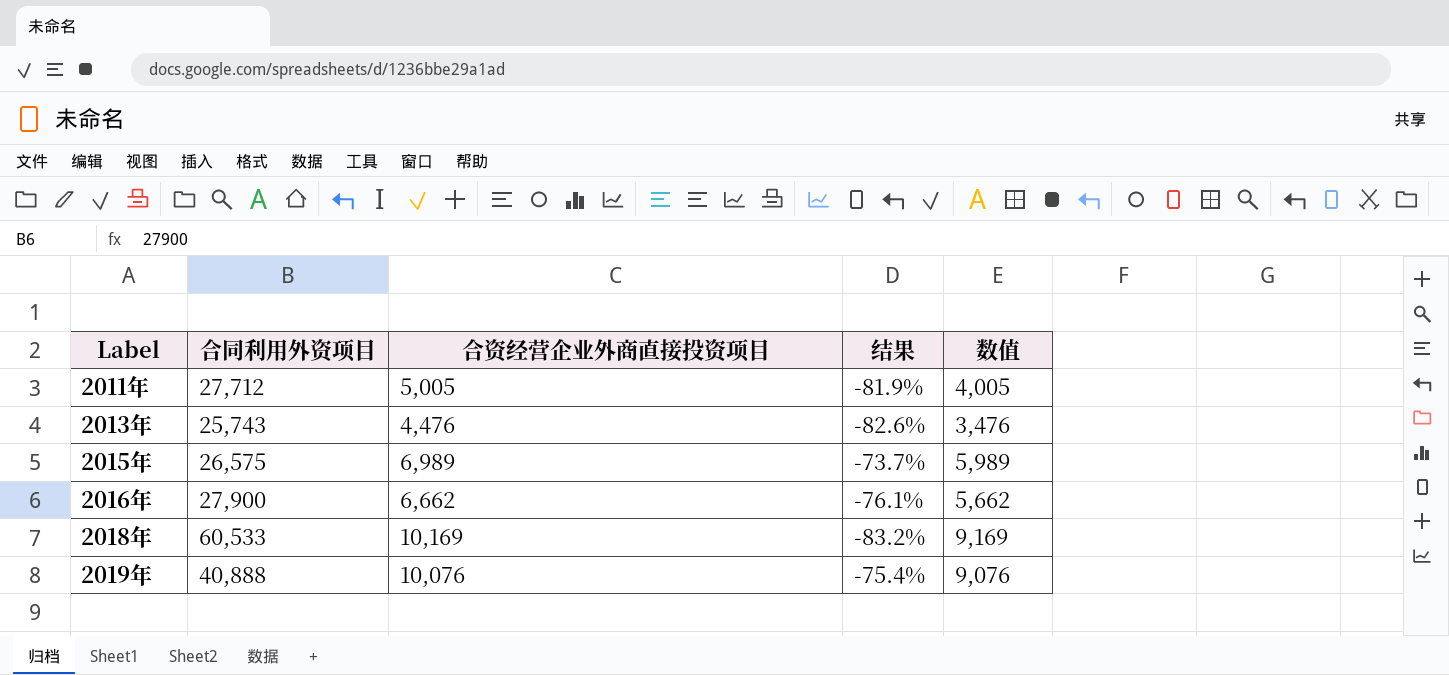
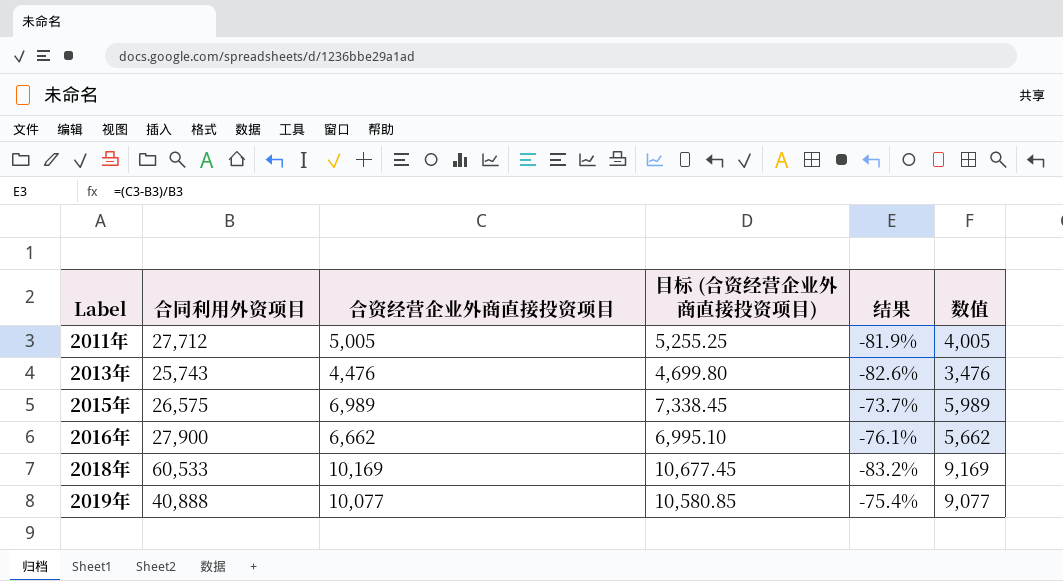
column 目标 (合资经营企业外商直接投资项目) | formula: none -> [合资经营企业外商直接投资项目] * 1.05
2019年 | 合资经营企业外商直接投资项目: 10,076 -> 10,077
2019年 | 数值: 9,076 -> 9,077

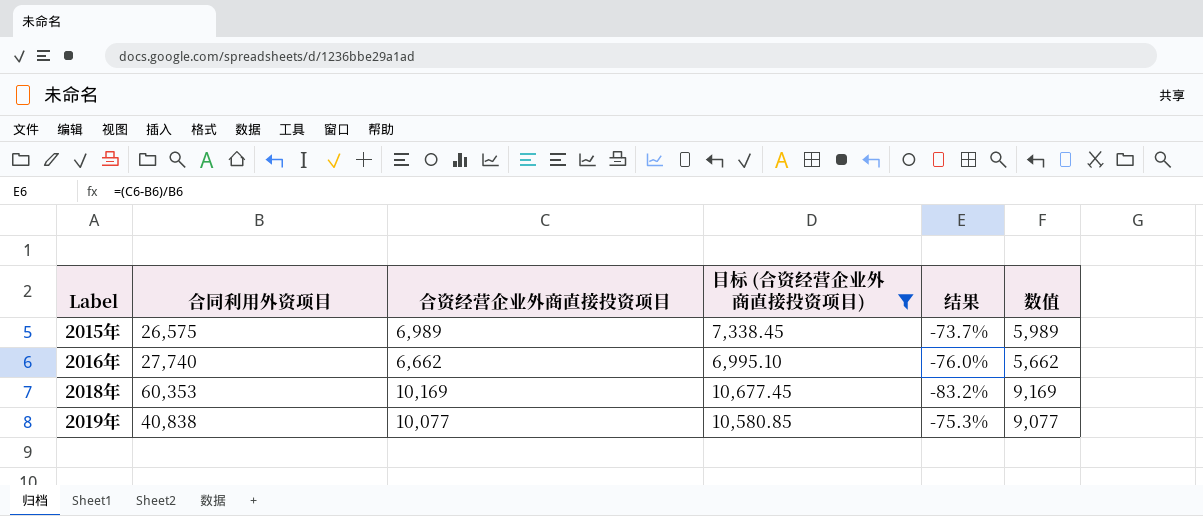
filter: none -> 目标 (合资经营企业外商直接投资项目) >= 6,995.10
2016年 | 合同利用外资项目: 27,900 -> 27,740
2016年 | 结果: -76.1% -> -76.0%
2018年 | 合同利用外资项目: 60,533 -> 60,353
2019年 | 合同利用外资项目: 40,888 -> 40,838
2019年 | 结果: -75.4% -> -75.3%

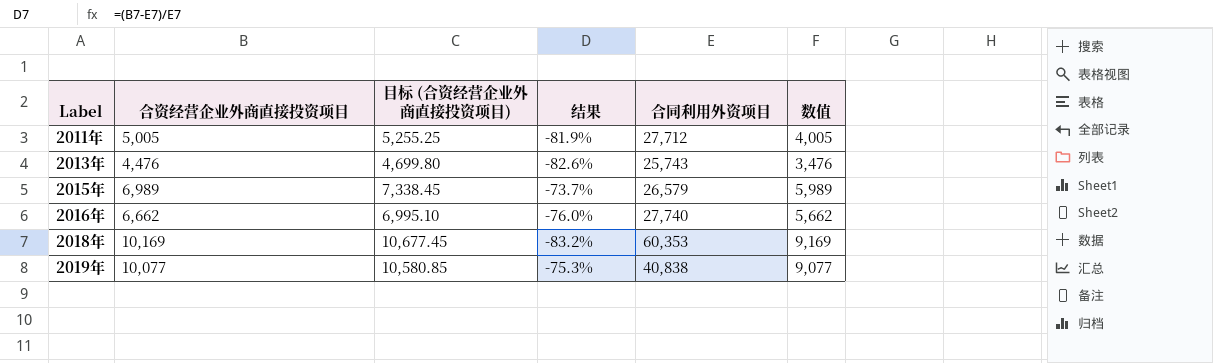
filter: 目标 (合资经营企业外商直接投资项目) >= 6,995.10 -> none
column 合同利用外资项目 | position: 2 -> 5
2015年 | 合同利用外资项目: 26,575 -> 26,579

